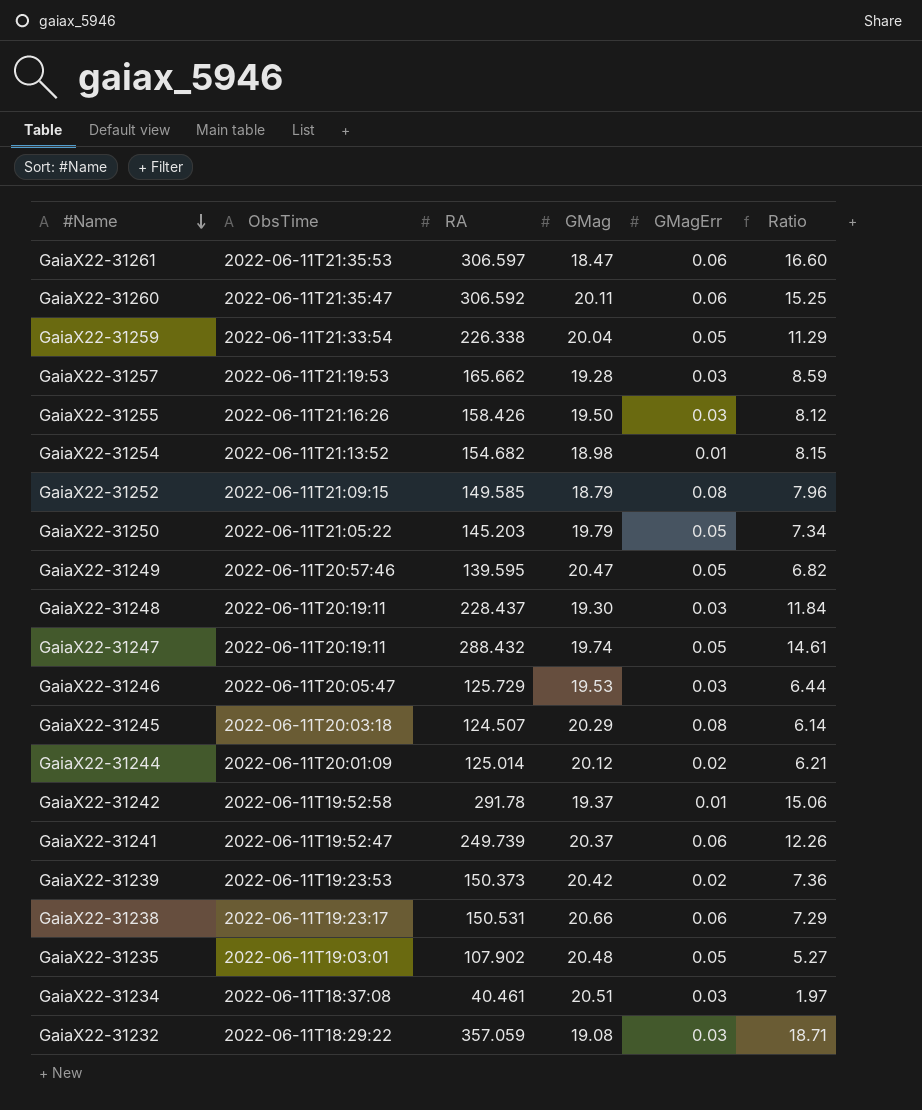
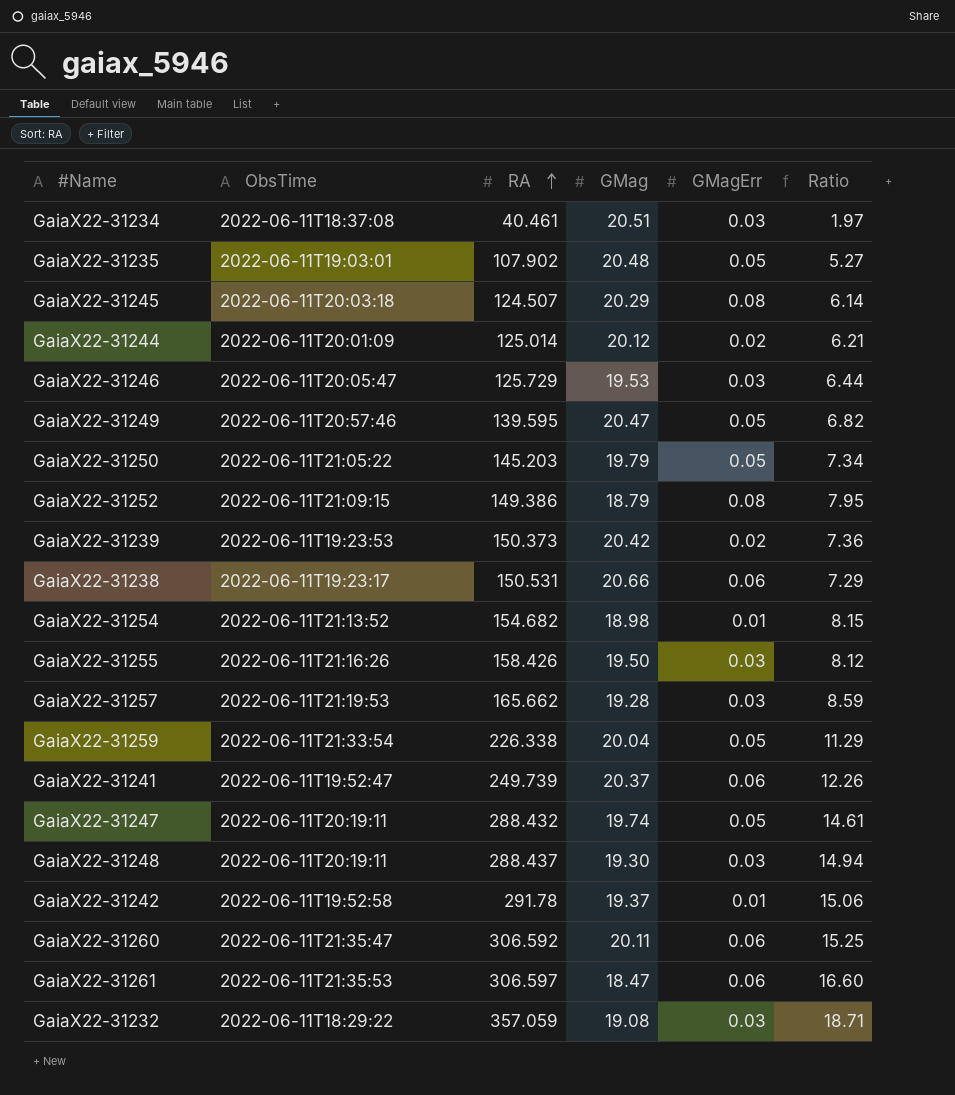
row order: #Name descending -> RA ascending
GaiaX22-31252 | RA: 149.585 -> 149.386
GaiaX22-31252 | Ratio: 7.96 -> 7.95
GaiaX22-31248 | RA: 228.437 -> 288.437
GaiaX22-31248 | Ratio: 11.84 -> 14.94

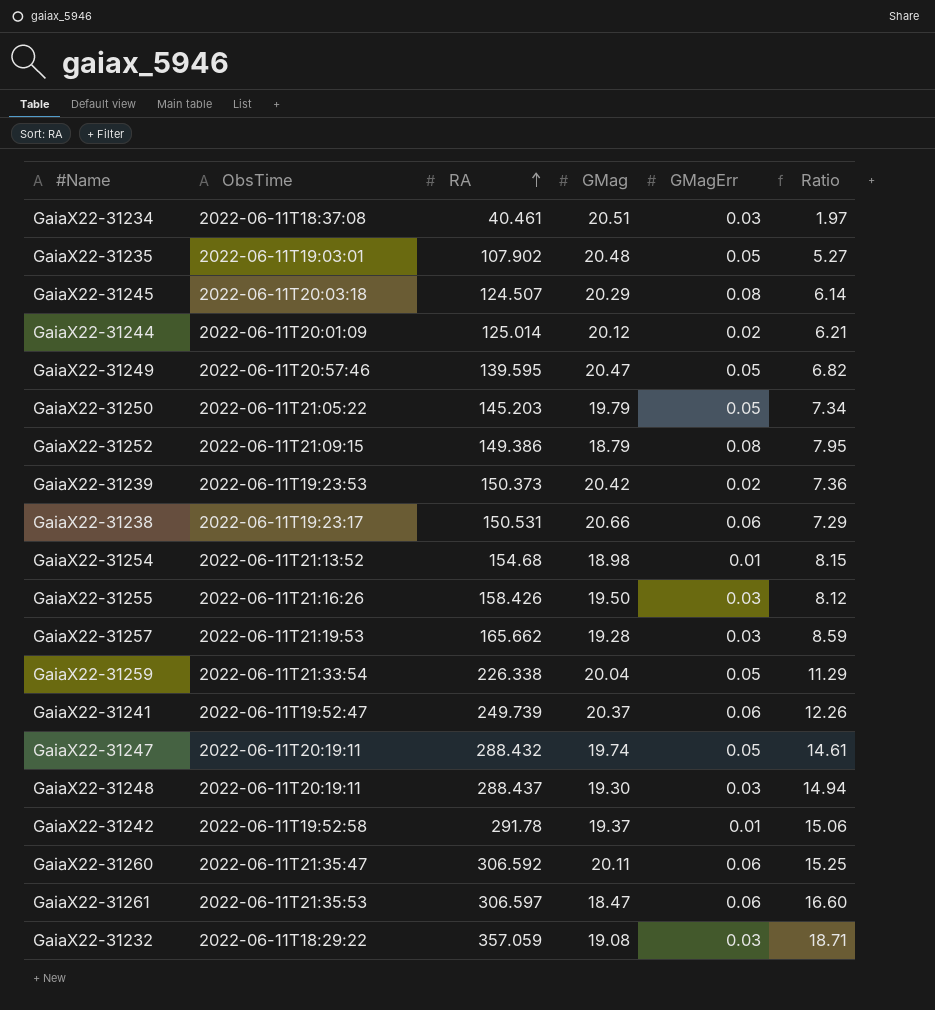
row GaiaX22-31246: 2022-06-11T20:05:47 | 125.729 | 19.53 | 0.03 | 6.44 -> none
GaiaX22-31254 | RA: 154.682 -> 154.68

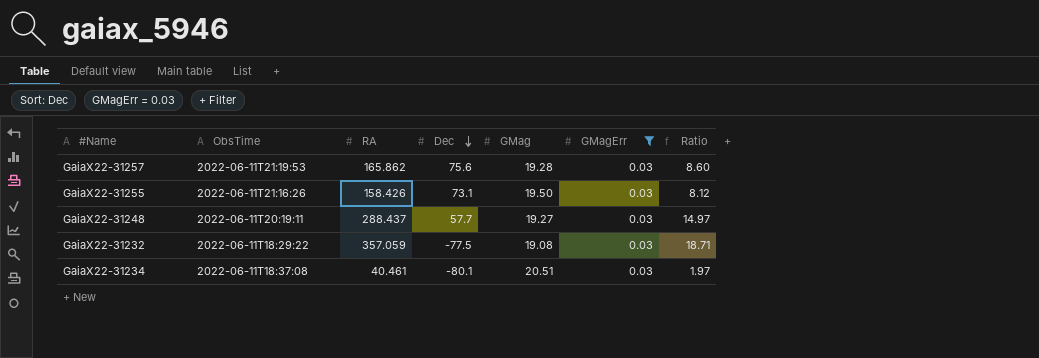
filter: none -> GMagErr = 0.03
row order: RA ascending -> Dec descending
column Dec | position: none -> 4
GaiaX22-31257 | RA: 165.662 -> 165.862
GaiaX22-31257 | Ratio: 8.59 -> 8.60
GaiaX22-31248 | GMag: 19.30 -> 19.27
GaiaX22-31248 | Ratio: 14.94 -> 14.97

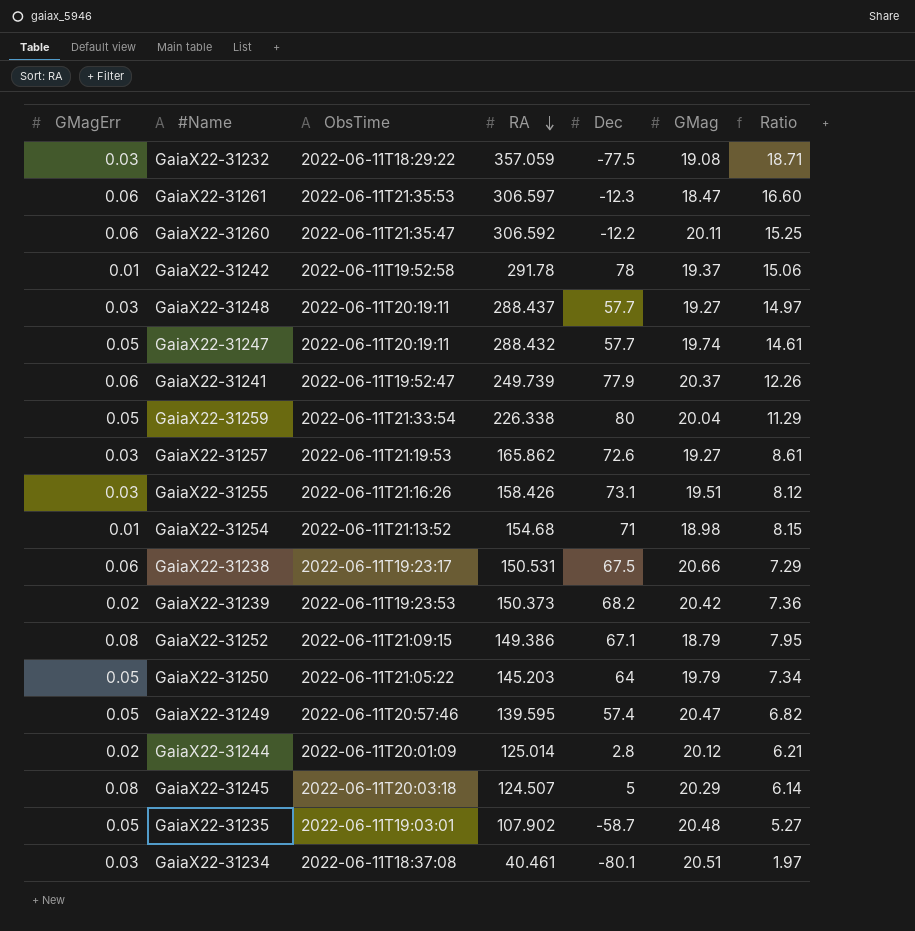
filter: GMagErr = 0.03 -> none
row order: Dec descending -> RA descending
column GMagErr | position: 6 -> 1
GaiaX22-31257 | Dec: 75.6 -> 72.6
GaiaX22-31257 | GMag: 19.28 -> 19.27
GaiaX22-31257 | Ratio: 8.60 -> 8.61
GaiaX22-31255 | GMag: 19.50 -> 19.51

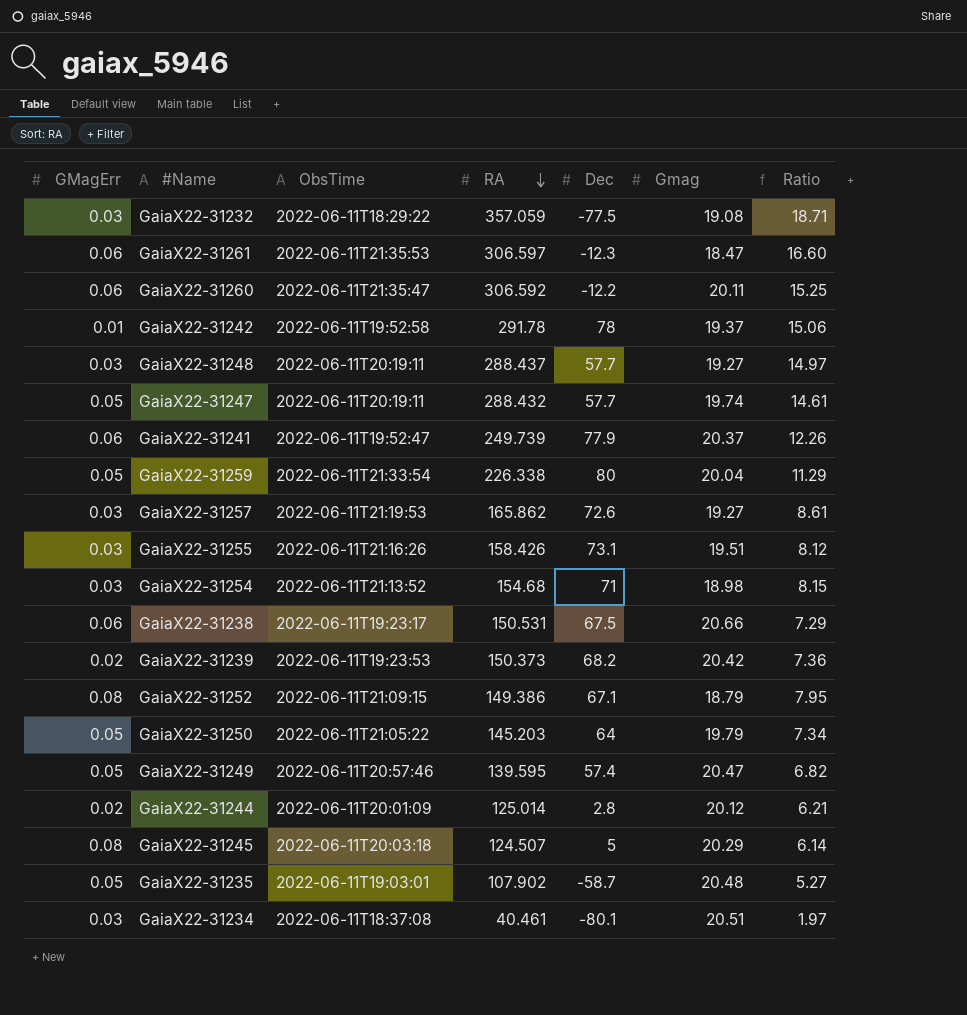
column name: GMag -> Gmag
GaiaX22-31254 | GMagErr: 0.01 -> 0.03

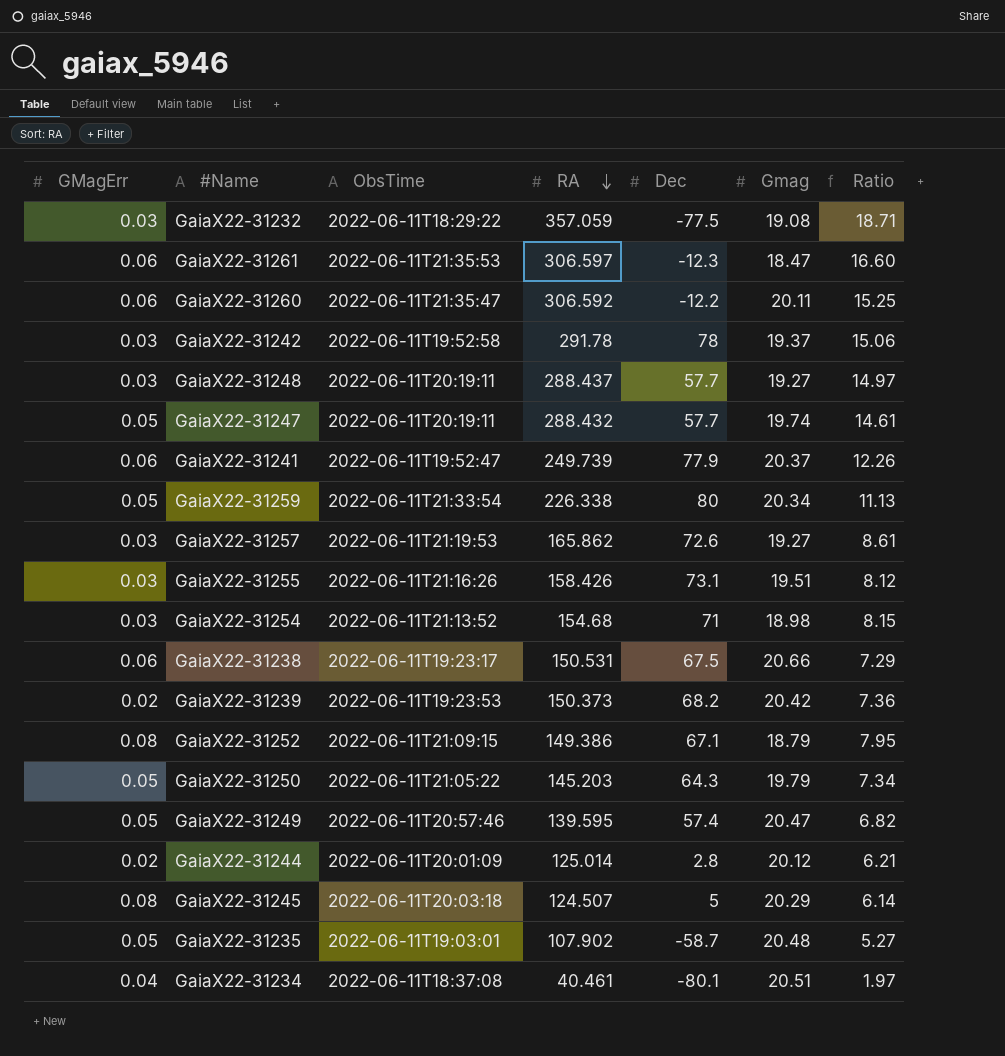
GaiaX22-31242 | GMagErr: 0.01 -> 0.03
GaiaX22-31259 | Gmag: 20.04 -> 20.34
GaiaX22-31259 | Ratio: 11.29 -> 11.13
GaiaX22-31250 | Dec: 64 -> 64.3
GaiaX22-31234 | GMagErr: 0.03 -> 0.04

